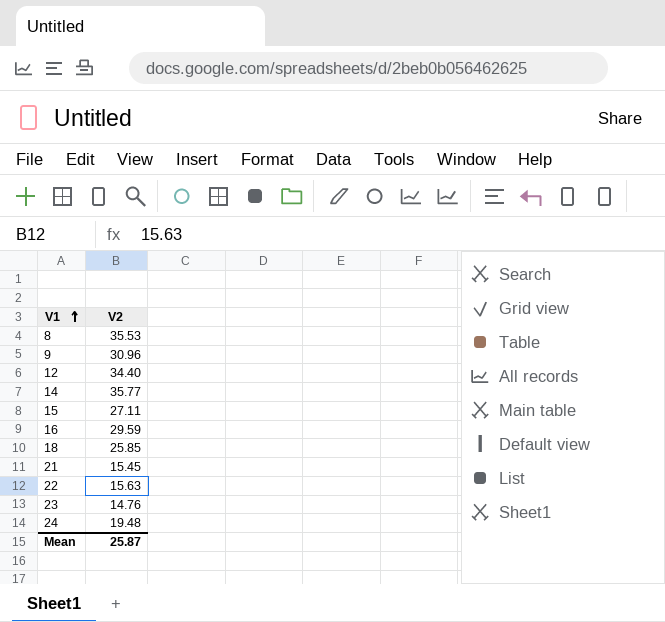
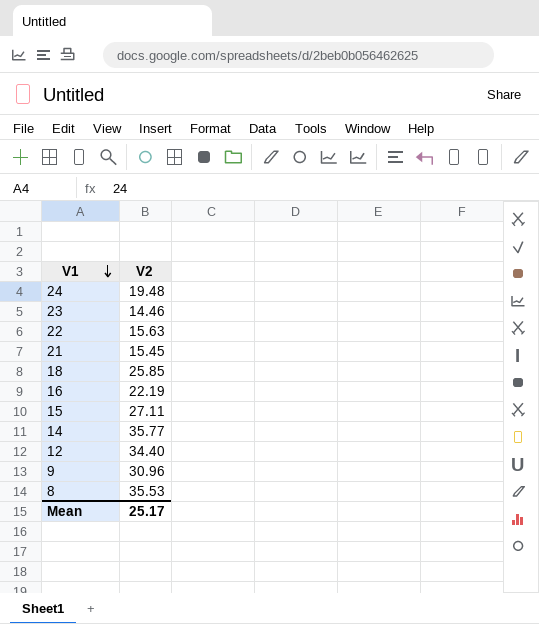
row order: V1 ascending -> V1 descending
23 | V2: 14.76 -> 14.46
16 | V2: 29.59 -> 22.19
Mean | V2: 25.87 -> 25.17

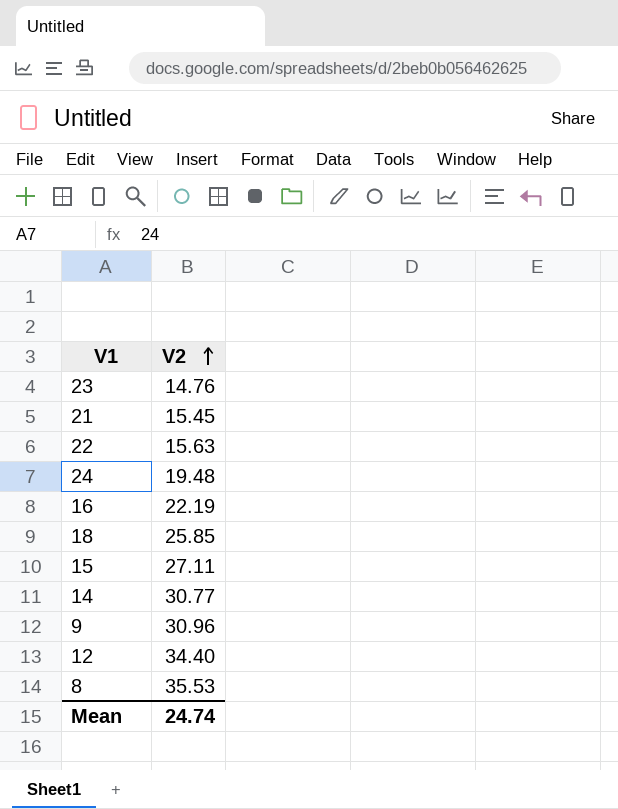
row order: V1 descending -> V2 ascending
23 | V2: 14.46 -> 14.76
14 | V2: 35.77 -> 30.77
Mean | V2: 25.17 -> 24.74

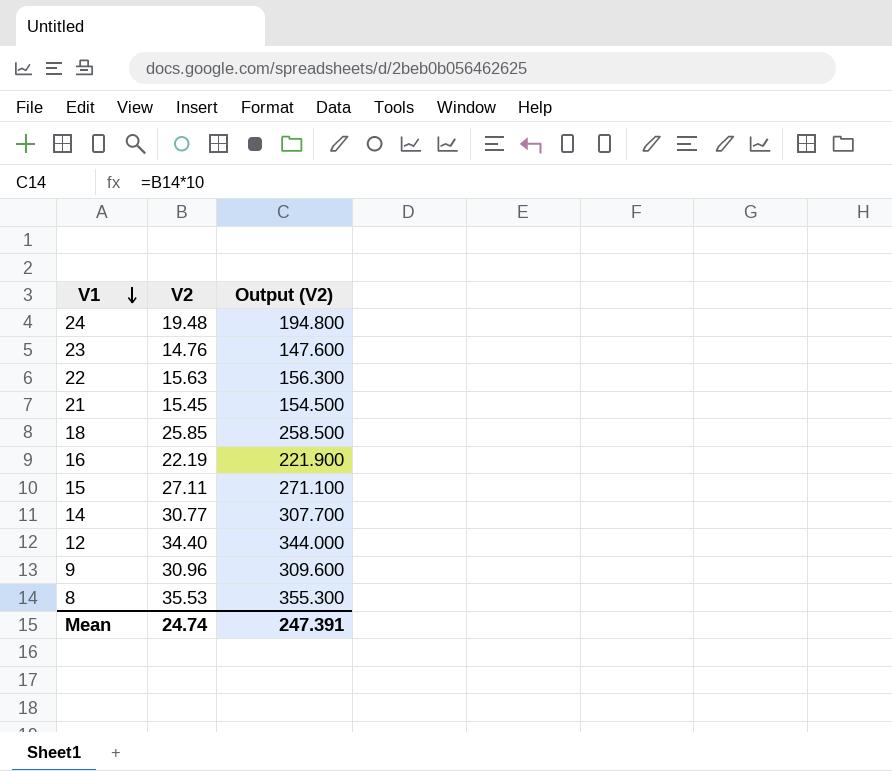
row order: V2 ascending -> V1 descending
column Output (V2) | formula: none -> [V2] * 10

